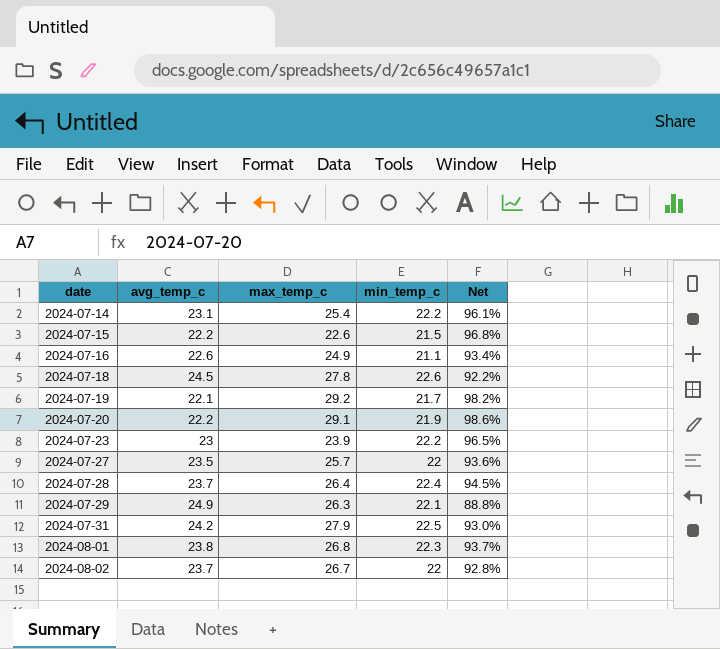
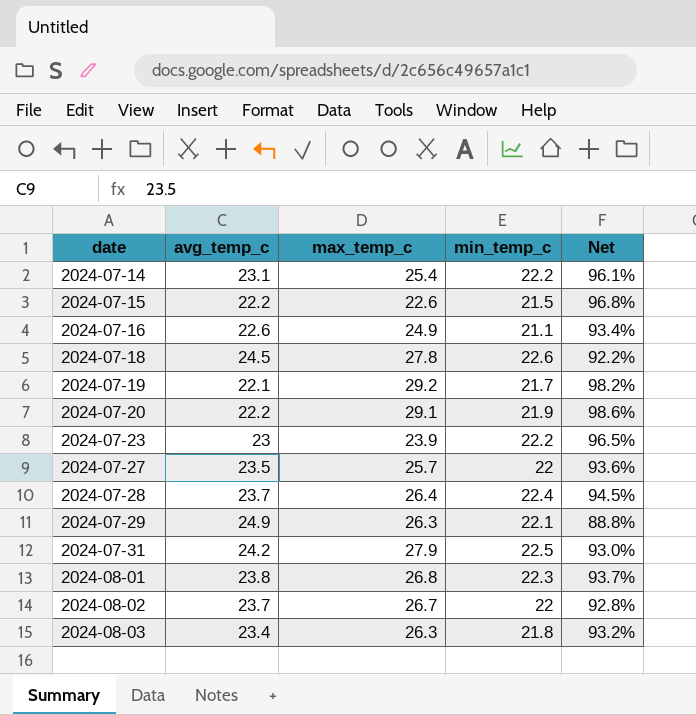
row 2024-08-03: none -> 23.4 | 26.3 | 21.8 | 93.2%

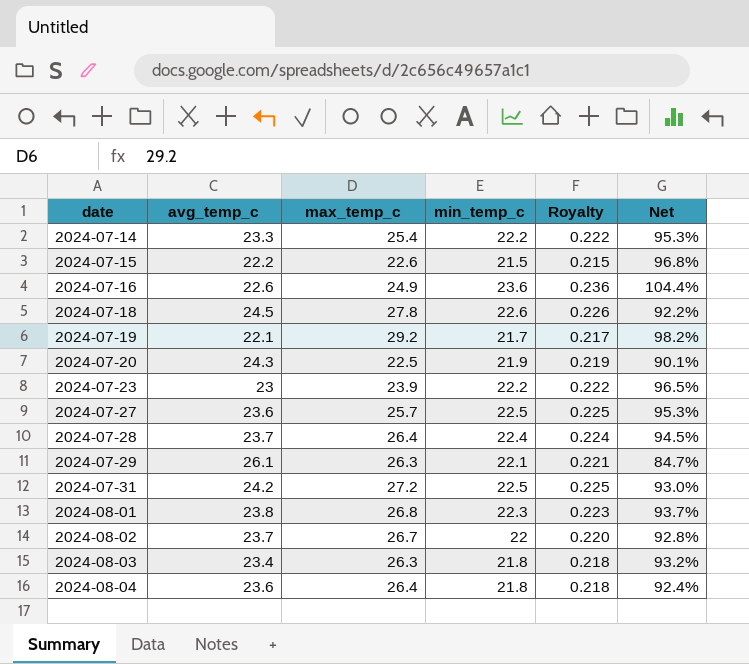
column Royalty | formula: none -> [min_temp_c] * 0.01
2024-07-14 | avg_temp_c: 23.1 -> 23.3
2024-07-14 | Net: 96.1% -> 95.3%
2024-07-16 | min_temp_c: 21.1 -> 23.6
2024-07-16 | Net: 93.4% -> 104.4%
2024-07-20 | avg_temp_c: 22.2 -> 24.3
2024-07-20 | max_temp_c: 29.1 -> 22.5
2024-07-20 | Net: 98.6% -> 90.1%
2024-07-27 | avg_temp_c: 23.5 -> 23.6
2024-07-27 | min_temp_c: 22 -> 22.5
2024-07-27 | Net: 93.6% -> 95.3%
2024-07-29 | avg_temp_c: 24.9 -> 26.1
2024-07-29 | Net: 88.8% -> 84.7%
2024-07-31 | max_temp_c: 27.9 -> 27.2
row 2024-08-04: none -> 23.6 | 26.4 | 21.8 | 0.218 | 92.4%

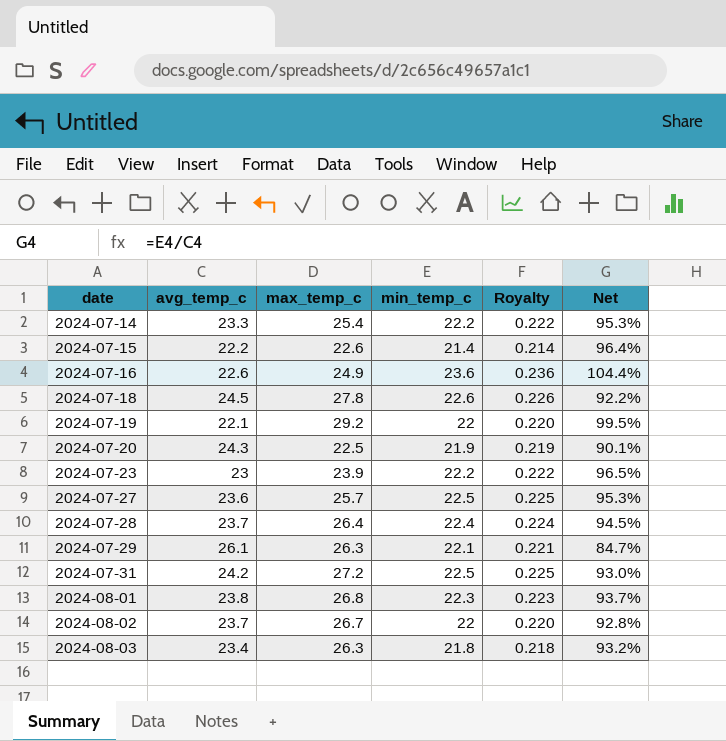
row 2024-08-04: 23.6 | 26.4 | 21.8 | 0.218 | 92.4% -> none
2024-07-15 | min_temp_c: 21.5 -> 21.4
2024-07-15 | Royalty: 0.215 -> 0.214
2024-07-15 | Net: 96.8% -> 96.4%
2024-07-19 | min_temp_c: 21.7 -> 22
2024-07-19 | Royalty: 0.217 -> 0.220
2024-07-19 | Net: 98.2% -> 99.5%

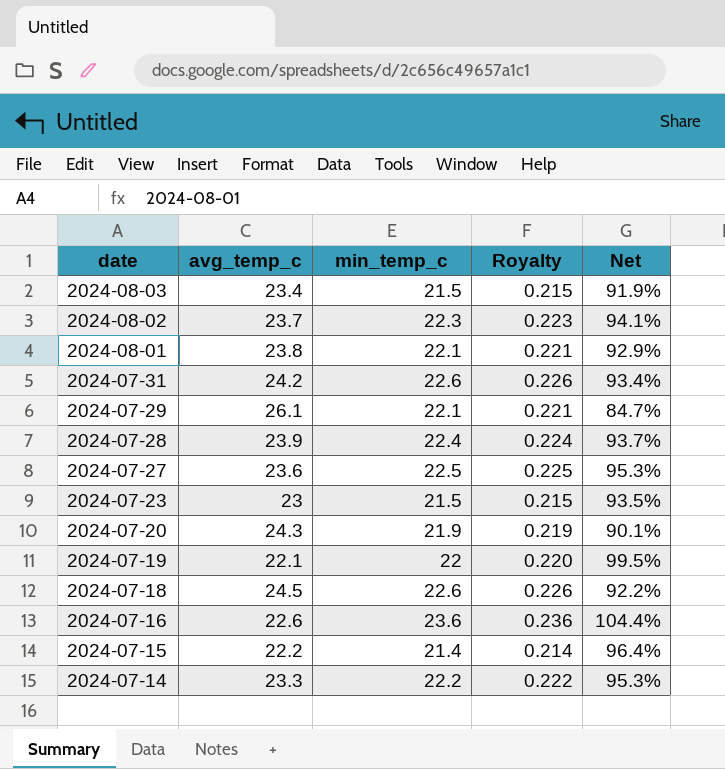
row order: date ascending -> date descending
column max_temp_c | position: 3 -> none
2024-08-03 | min_temp_c: 21.8 -> 21.5
2024-08-03 | Royalty: 0.218 -> 0.215
2024-08-03 | Net: 93.2% -> 91.9%
2024-08-02 | min_temp_c: 22 -> 22.3
2024-08-02 | Royalty: 0.220 -> 0.223
2024-08-02 | Net: 92.8% -> 94.1%
2024-08-01 | min_temp_c: 22.3 -> 22.1
2024-08-01 | Royalty: 0.223 -> 0.221
2024-08-01 | Net: 93.7% -> 92.9%
2024-07-31 | min_temp_c: 22.5 -> 22.6
2024-07-31 | Royalty: 0.225 -> 0.226
2024-07-31 | Net: 93.0% -> 93.4%
2024-07-28 | avg_temp_c: 23.7 -> 23.9
2024-07-28 | Net: 94.5% -> 93.7%
2024-07-23 | min_temp_c: 22.2 -> 21.5
2024-07-23 | Royalty: 0.222 -> 0.215
2024-07-23 | Net: 96.5% -> 93.5%

